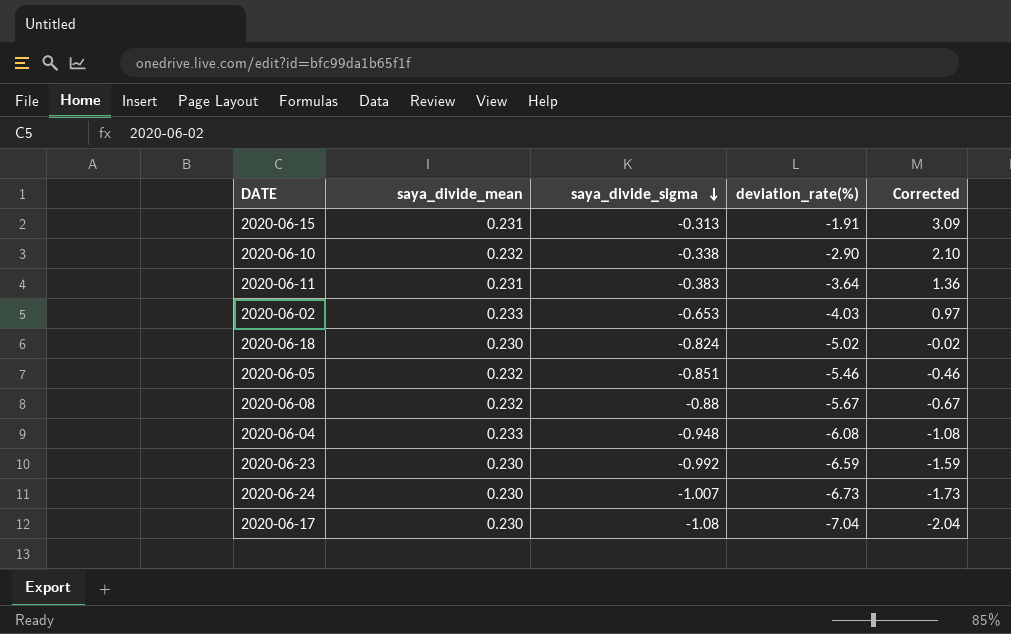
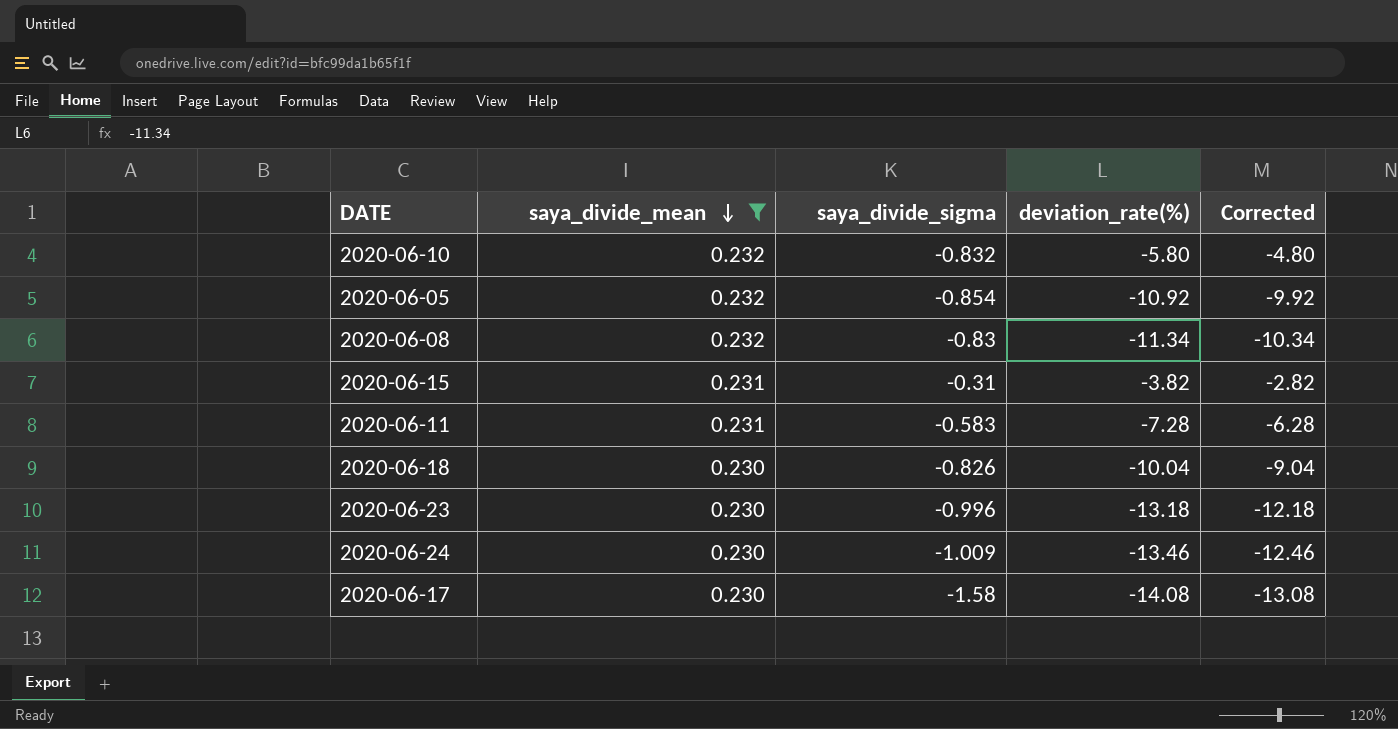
filter: none -> saya_divide_mean != 0.233
row order: saya_divide_sigma descending -> saya_divide_mean descending
column Corrected | formula: [deviation_rate(%)] + 5 -> [deviation_rate(%)] + 1
2020-06-10 | saya_divide_sigma: -0.338 -> -0.832
2020-06-10 | deviation_rate(%): -2.90 -> -5.80
2020-06-05 | saya_divide_sigma: -0.851 -> -0.854
2020-06-05 | deviation_rate(%): -5.46 -> -10.92
2020-06-08 | saya_divide_sigma: -0.88 -> -0.83
2020-06-08 | deviation_rate(%): -5.67 -> -11.34
2020-06-15 | saya_divide_sigma: -0.313 -> -0.31
2020-06-15 | deviation_rate(%): -1.91 -> -3.82
2020-06-11 | saya_divide_sigma: -0.383 -> -0.583
2020-06-11 | deviation_rate(%): -3.64 -> -7.28
2020-06-18 | saya_divide_sigma: -0.824 -> -0.826
2020-06-18 | deviation_rate(%): -5.02 -> -10.04
2020-06-23 | saya_divide_sigma: -0.992 -> -0.996
2020-06-23 | deviation_rate(%): -6.59 -> -13.18
2020-06-24 | saya_divide_sigma: -1.007 -> -1.009
2020-06-24 | deviation_rate(%): -6.73 -> -13.46
2020-06-17 | saya_divide_sigma: -1.08 -> -1.58
2020-06-17 | deviation_rate(%): -7.04 -> -14.08

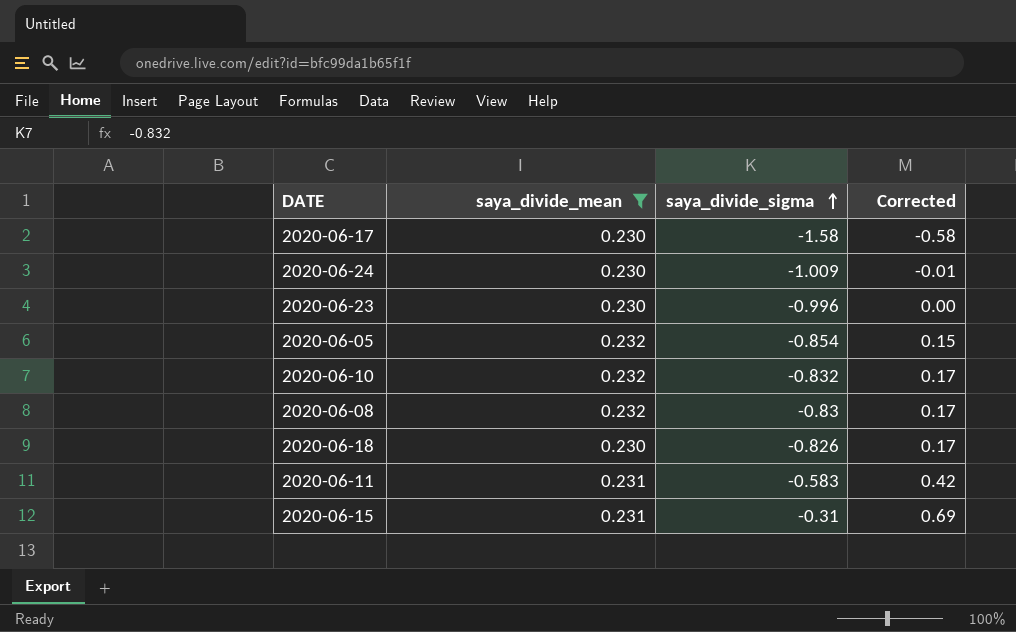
row order: saya_divide_mean descending -> saya_divide_sigma ascending
column deviation_rate(%) | position: 4 -> none
column Corrected | formula: [deviation_rate(%)] + 1 -> [saya_divide_sigma] + 1

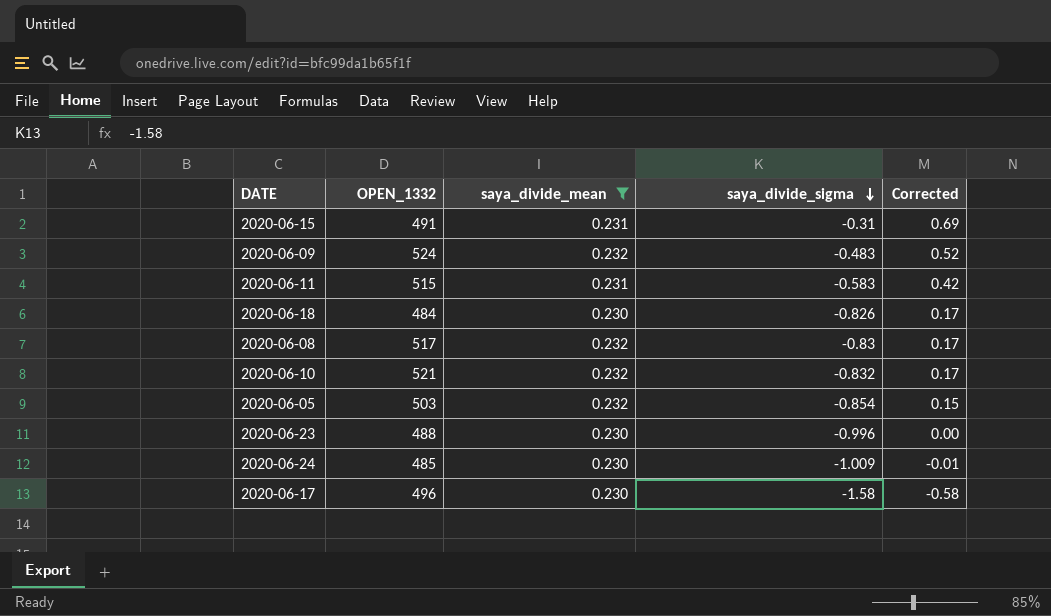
row order: saya_divide_sigma ascending -> saya_divide_sigma descending
column OPEN_1332 | position: none -> 2
row 2020-06-09: none -> 524 | 0.232 | -0.483 | 0.52

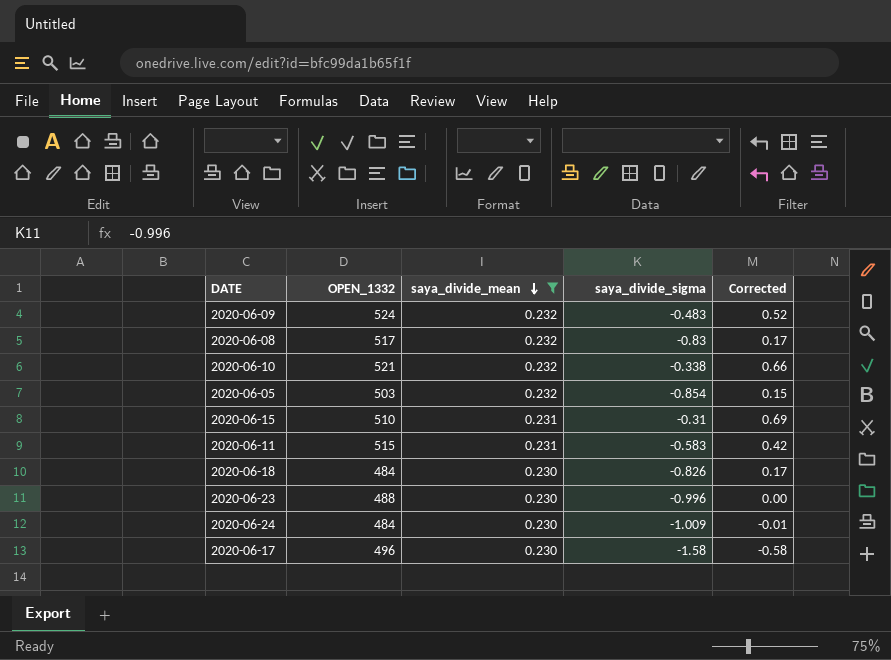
row order: saya_divide_sigma descending -> saya_divide_mean descending
2020-06-10 | saya_divide_sigma: -0.832 -> -0.338
2020-06-10 | Corrected: 0.17 -> 0.66
2020-06-15 | OPEN_1332: 491 -> 510
2020-06-24 | OPEN_1332: 485 -> 484

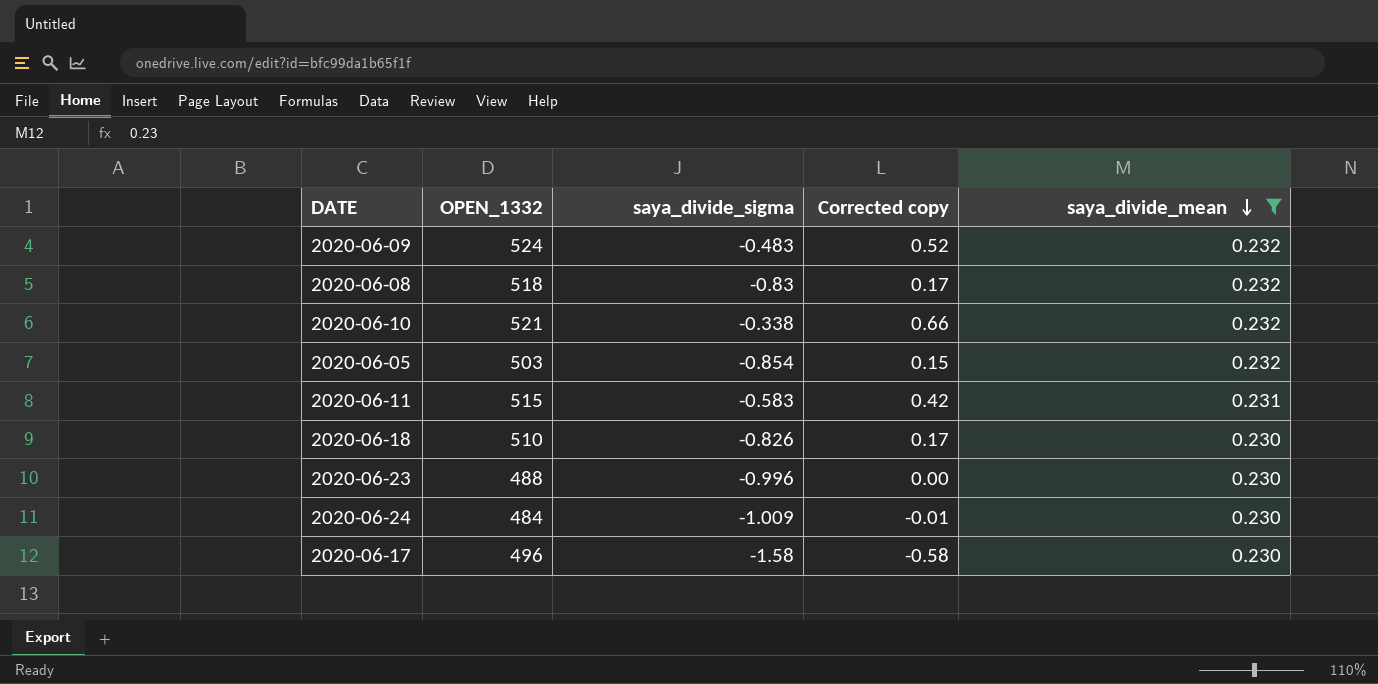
column name: Corrected -> Corrected copy
column saya_divide_mean | position: 3 -> 5
row 2020-06-15: 510 | 0.231 | -0.31 | 0.69 -> none
2020-06-08 | OPEN_1332: 517 -> 518
2020-06-18 | OPEN_1332: 484 -> 510

